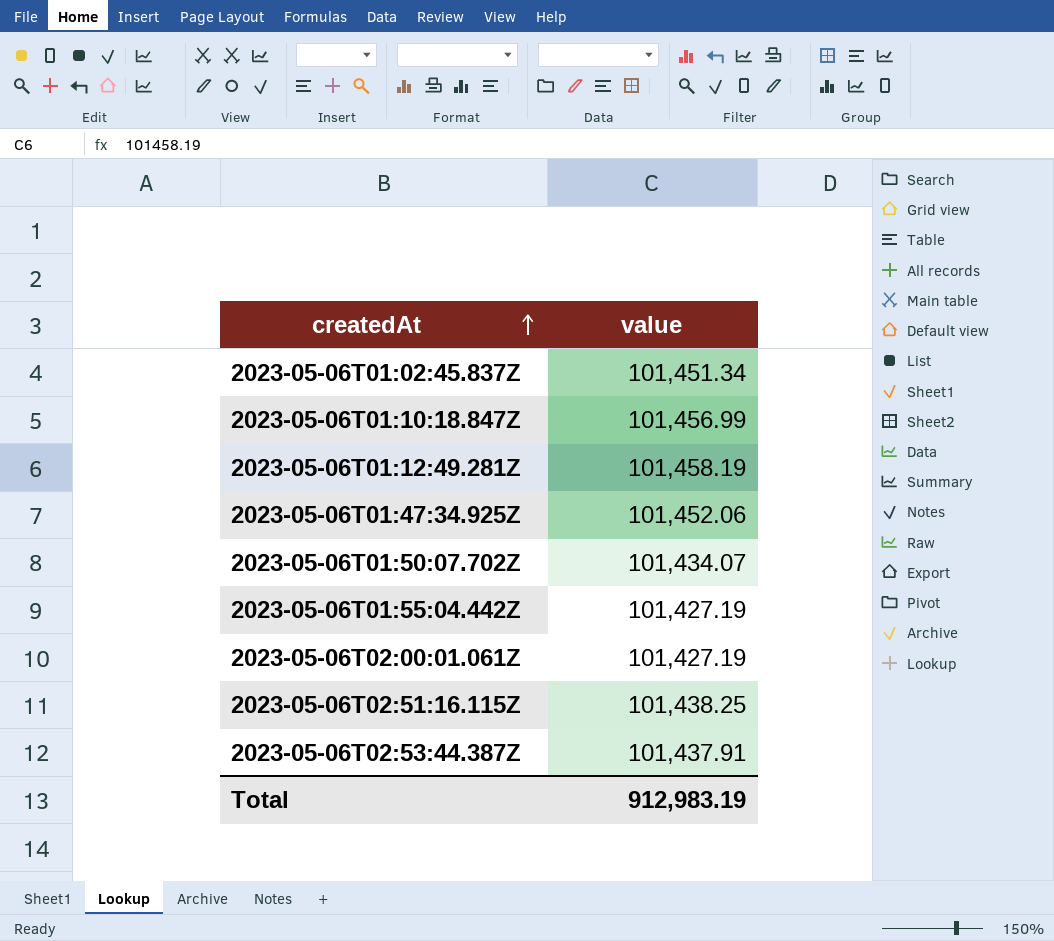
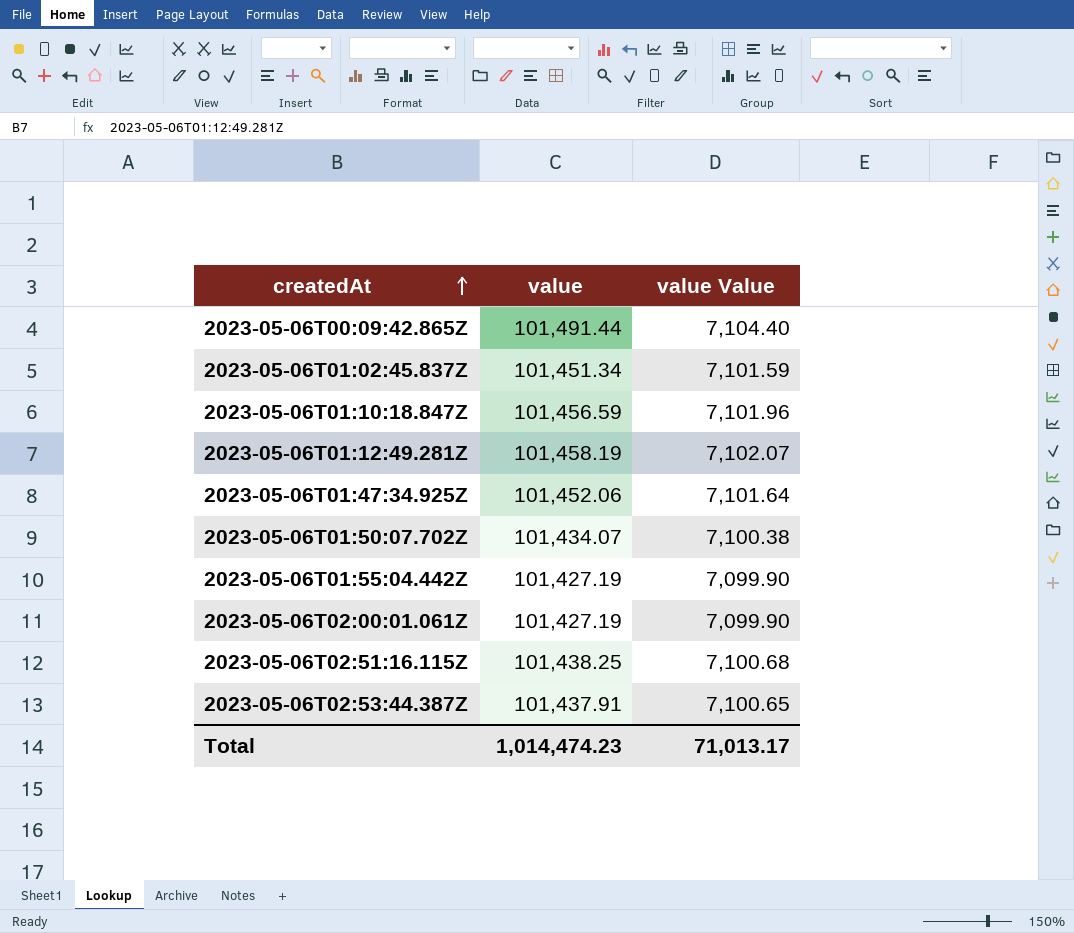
column value Value | formula: none -> [value] * 0.07
row 2023-05-06T00:09:42.865Z: none -> 101,491.44 | 7,104.40
2023-05-06T01:10:18.847Z | value: 101,456.99 -> 101,456.59
Total | value: 912,983.19 -> 1,014,474.23

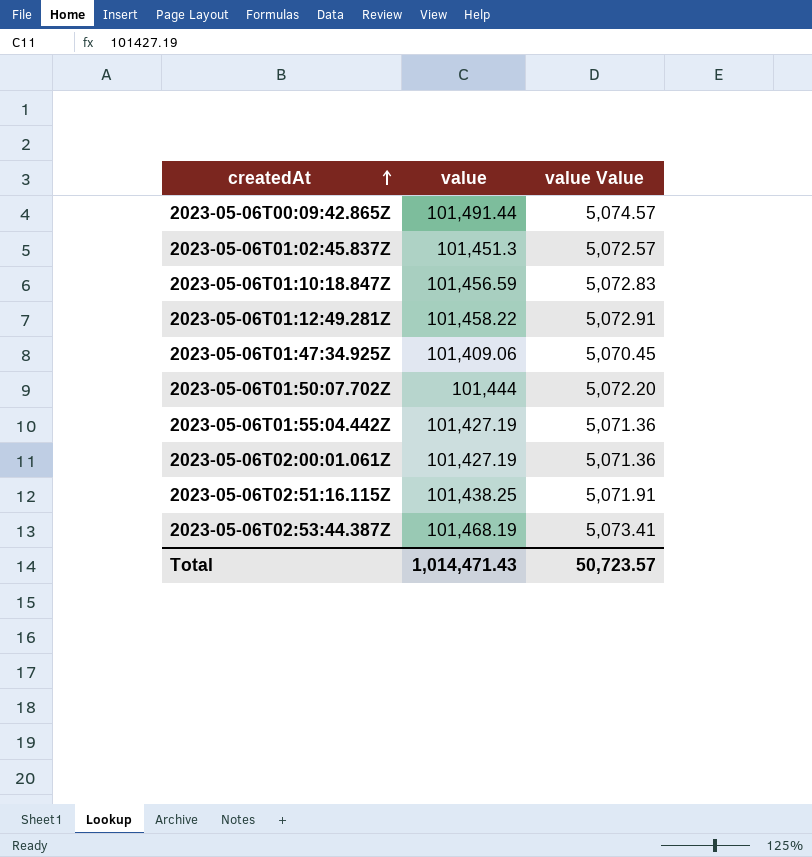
column value Value | formula: [value] * 0.07 -> [value] * 0.05
2023-05-06T01:02:45.837Z | value: 101,451.34 -> 101,451.3
2023-05-06T01:12:49.281Z | value: 101,458.19 -> 101,458.22
2023-05-06T01:47:34.925Z | value: 101,452.06 -> 101,409.06
2023-05-06T01:50:07.702Z | value: 101,434.07 -> 101,444
2023-05-06T02:53:44.387Z | value: 101,437.91 -> 101,468.19
Total | value: 1,014,474.23 -> 1,014,471.43
Total | value Value: 71,013.17 -> 50,723.57

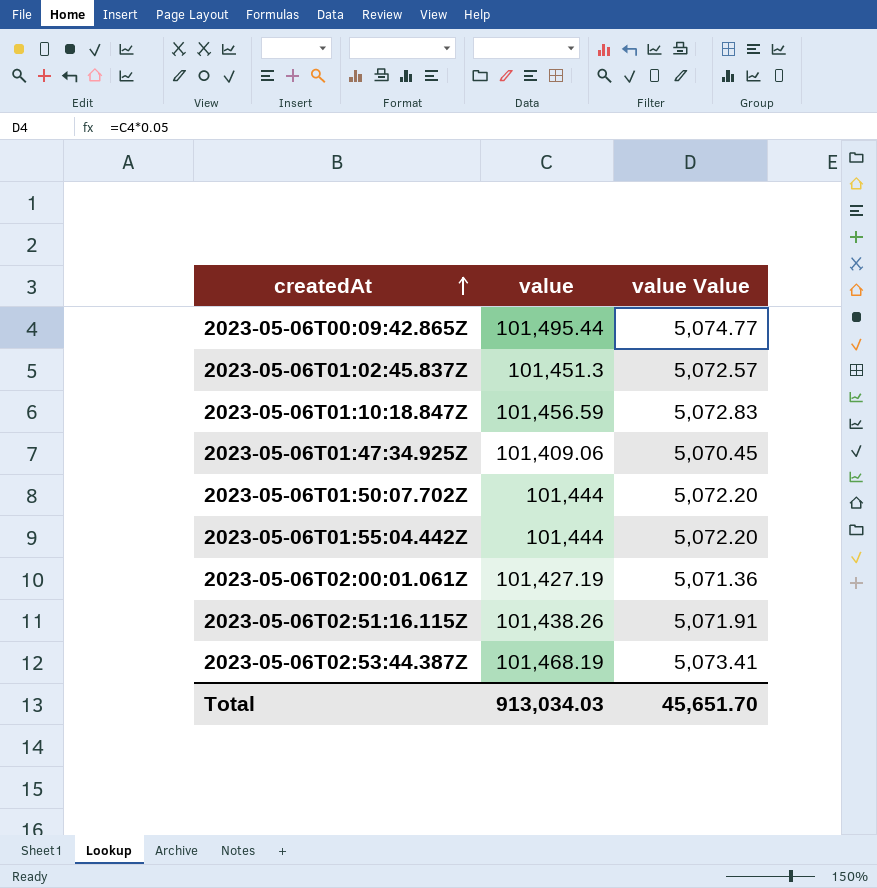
row 2023-05-06T01:12:49.281Z: 101,458.22 | 5,072.91 -> none
2023-05-06T00:09:42.865Z | value: 101,491.44 -> 101,495.44
2023-05-06T00:09:42.865Z | value Value: 5,074.57 -> 5,074.77
2023-05-06T01:55:04.442Z | value: 101,427.19 -> 101,444
2023-05-06T01:55:04.442Z | value Value: 5,071.36 -> 5,072.20
2023-05-06T02:51:16.115Z | value: 101,438.25 -> 101,438.26
Total | value: 1,014,471.43 -> 913,034.03
Total | value Value: 50,723.57 -> 45,651.70

